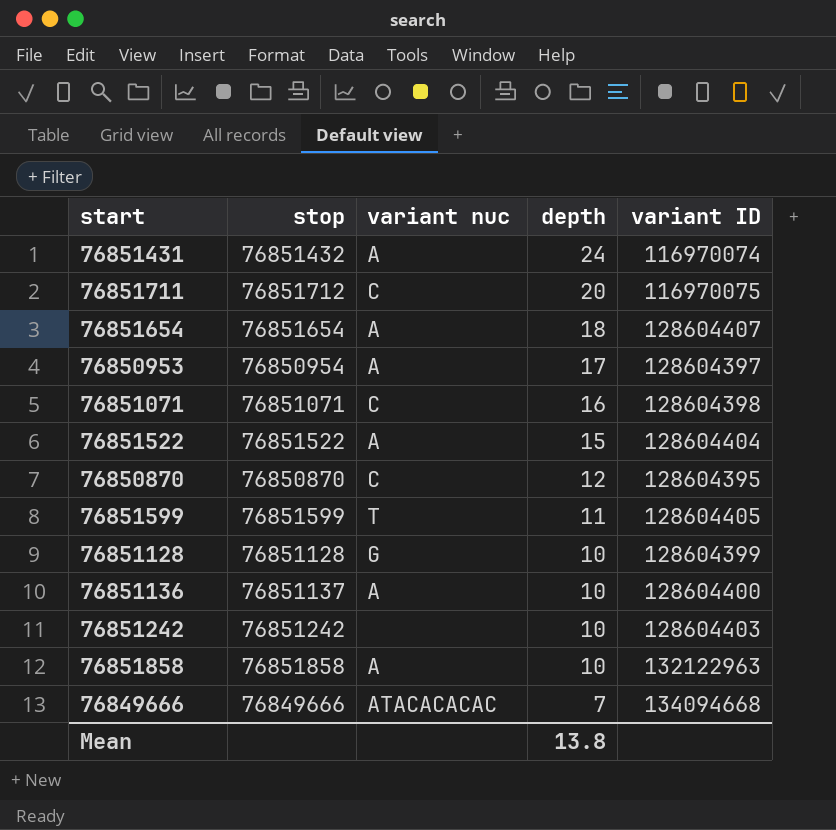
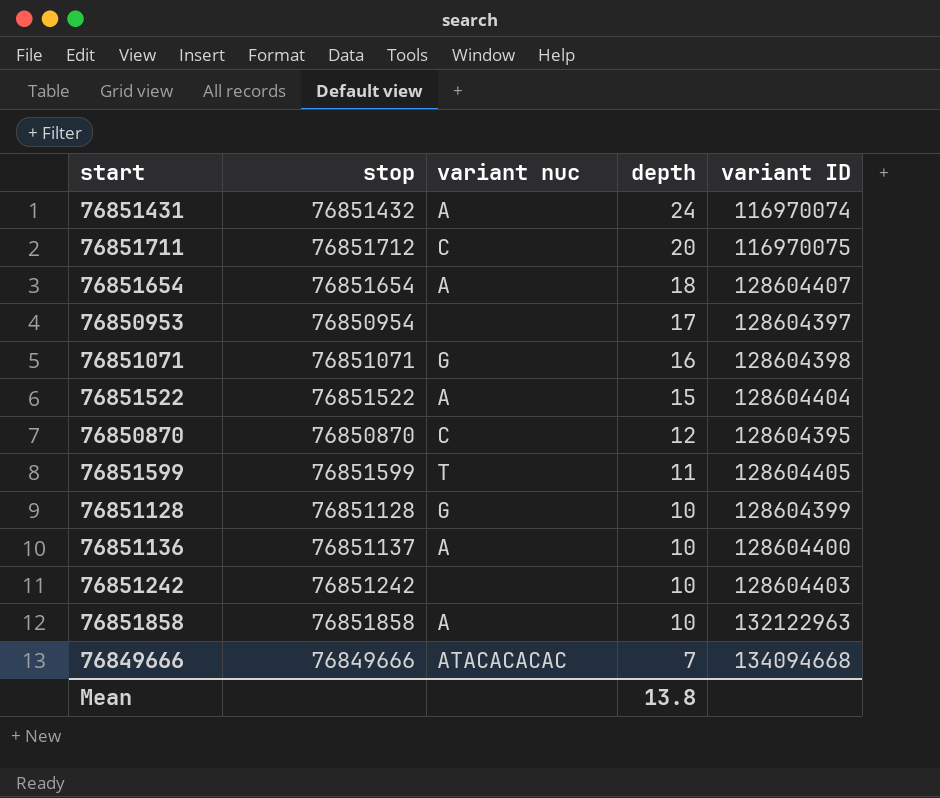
76850953 | variant nuc: A -> none
76851071 | variant nuc: C -> G

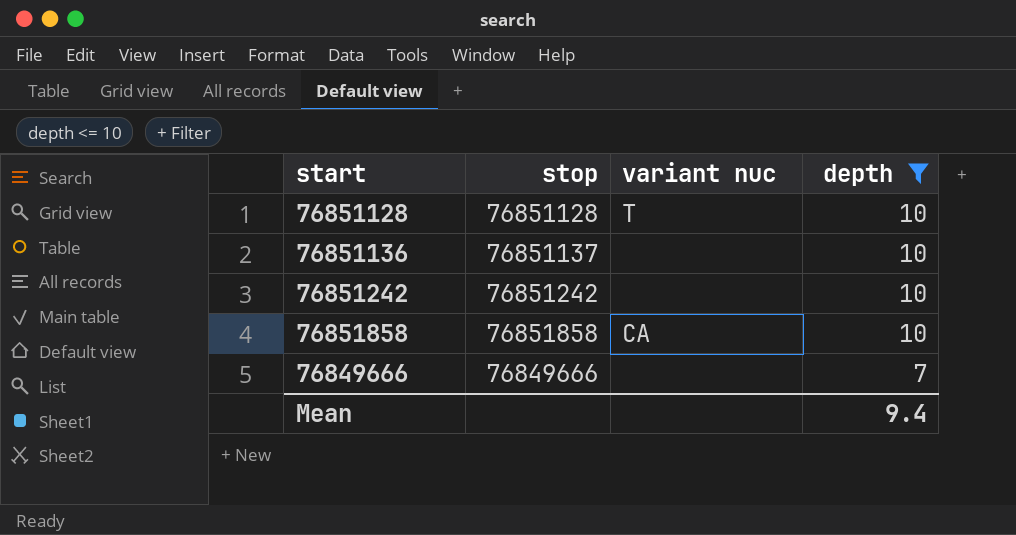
filter: none -> depth <= 10
column variant ID | position: 5 -> none
76851128 | variant nuc: G -> T
76851136 | variant nuc: A -> none
76851858 | variant nuc: A -> CA
76849666 | variant nuc: ATACACACAC -> none
Mean | depth: 13.8 -> 9.4

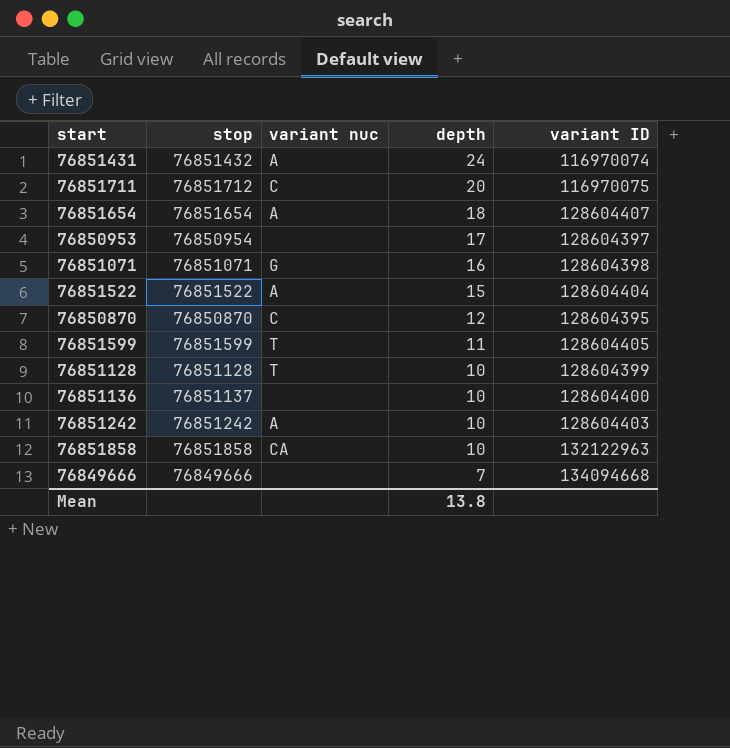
filter: depth <= 10 -> none
column variant ID | position: none -> 5
76851242 | variant nuc: none -> A
Mean | depth: 9.4 -> 13.8

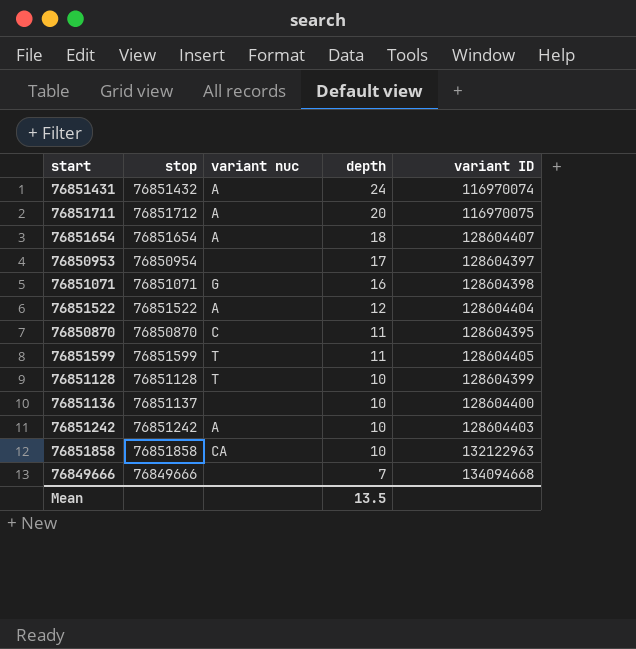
76851711 | variant nuc: C -> A
76851522 | depth: 15 -> 12
76850870 | depth: 12 -> 11
Mean | depth: 13.8 -> 13.5

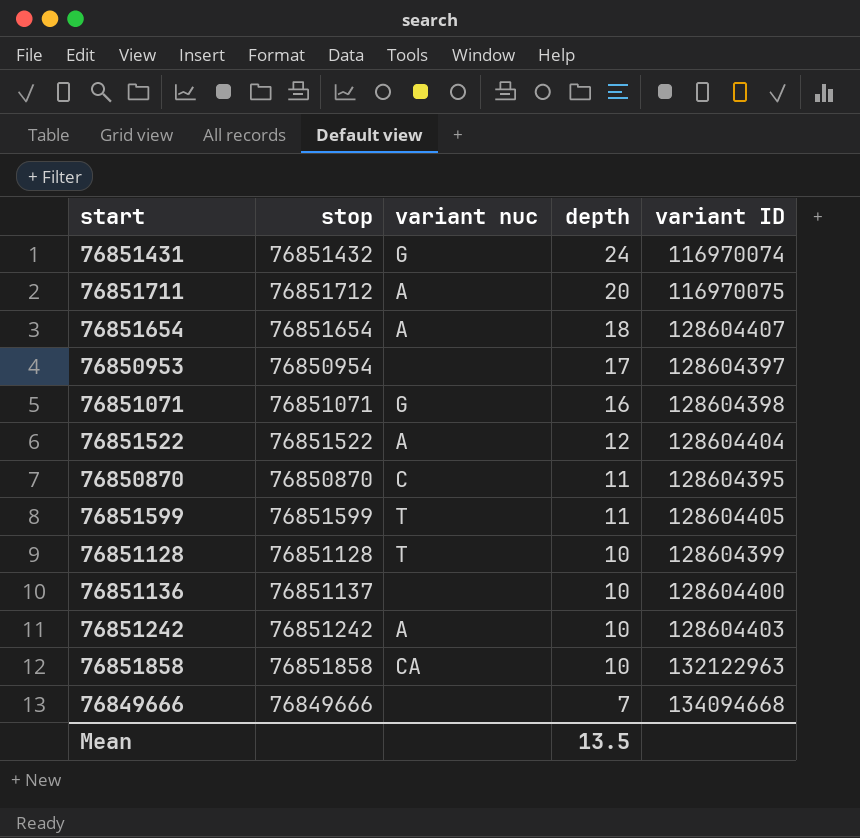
76851431 | variant nuc: A -> G

